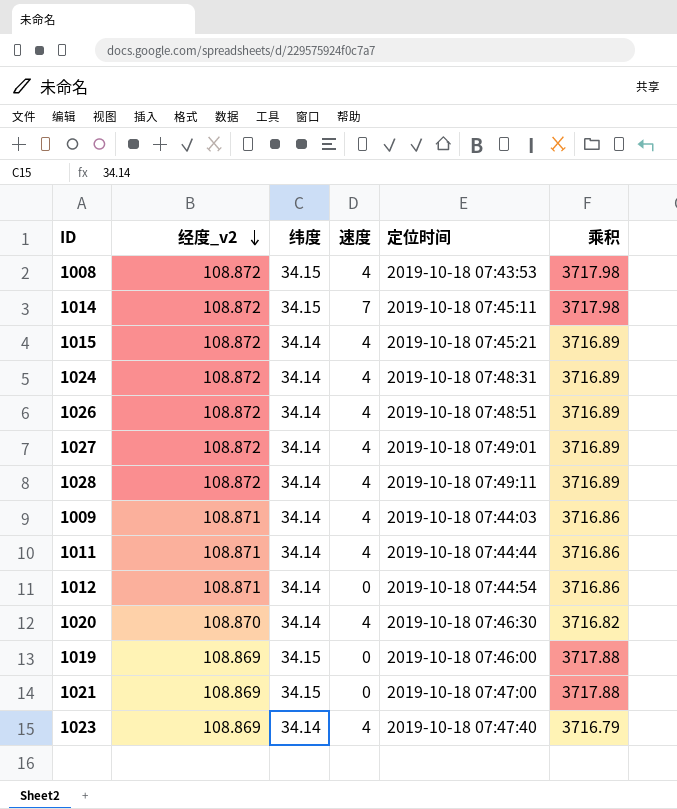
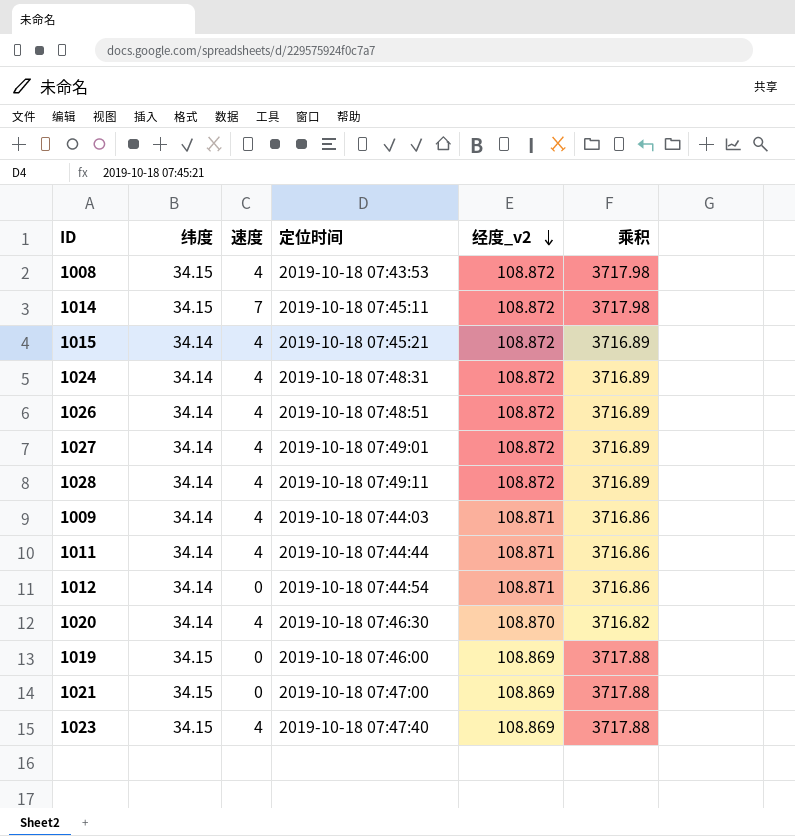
column 经度_v2 | position: 2 -> 5
1023 | 纬度: 34.14 -> 34.15
1023 | 乘积: 3716.79 -> 3717.88

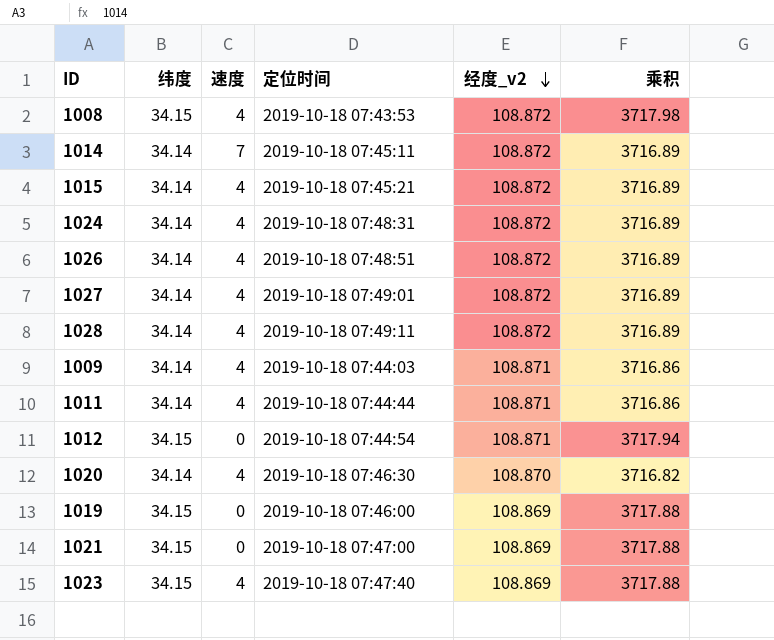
1014 | 纬度: 34.15 -> 34.14
1014 | 乘积: 3717.98 -> 3716.89
1012 | 纬度: 34.14 -> 34.15
1012 | 乘积: 3716.86 -> 3717.94

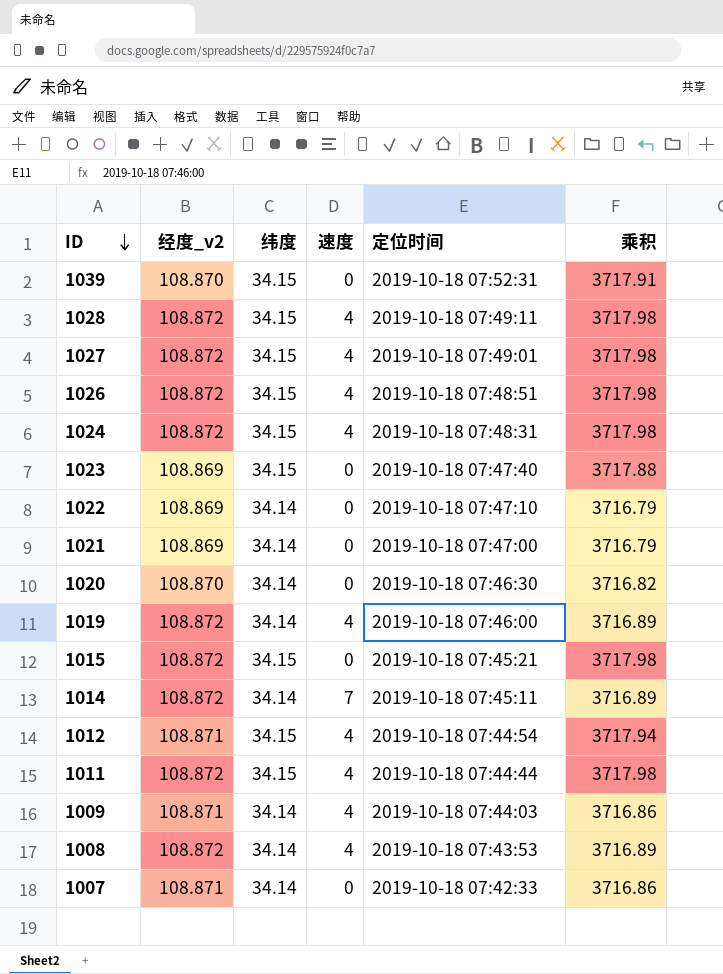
row order: 经度_v2 descending -> ID descending
column 经度_v2 | position: 5 -> 2
row 1039: none -> 108.870 | 34.15 | 0 | 2019-10-18 07:52:31 | 3717.91
1028 | 纬度: 34.14 -> 34.15
1028 | 乘积: 3716.89 -> 3717.98
1027 | 纬度: 34.14 -> 34.15
1027 | 乘积: 3716.89 -> 3717.98
1026 | 纬度: 34.14 -> 34.15
1026 | 乘积: 3716.89 -> 3717.98
1024 | 纬度: 34.14 -> 34.15
1024 | 乘积: 3716.89 -> 3717.98
1023 | 速度: 4 -> 0
row 1022: none -> 108.869 | 34.14 | 0 | 2019-10-18 07:47:10 | 3716.79
1021 | 纬度: 34.15 -> 34.14
1021 | 乘积: 3717.88 -> 3716.79
1020 | 速度: 4 -> 0
1019 | 经度_v2: 108.869 -> 108.872
1019 | 纬度: 34.15 -> 34.14
1019 | 速度: 0 -> 4
1019 | 乘积: 3717.88 -> 3716.89
1015 | 纬度: 34.14 -> 34.15
1015 | 速度: 4 -> 0
1015 | 乘积: 3716.89 -> 3717.98
1012 | 速度: 0 -> 4
1011 | 经度_v2: 108.871 -> 108.872
1011 | 纬度: 34.14 -> 34.15
1011 | 乘积: 3716.86 -> 3717.98
1008 | 纬度: 34.15 -> 34.14
1008 | 乘积: 3717.98 -> 3716.89
row 1007: none -> 108.871 | 34.14 | 0 | 2019-10-18 07:42:33 | 3716.86

